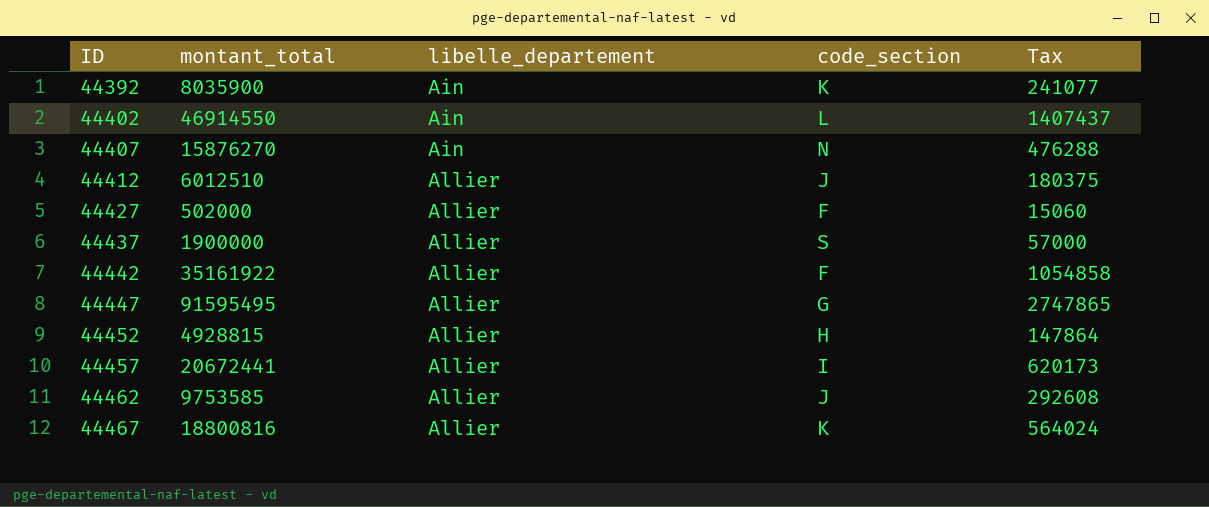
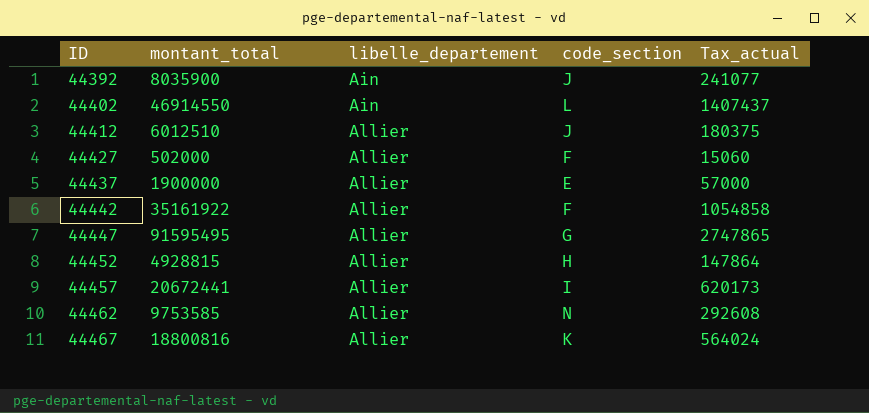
column name: Tax -> Tax_actual
row 44407: 15876270 | Ain | N | 476288 -> none
44392 | code_section: K -> J
44437 | code_section: S -> E
44462 | code_section: J -> N

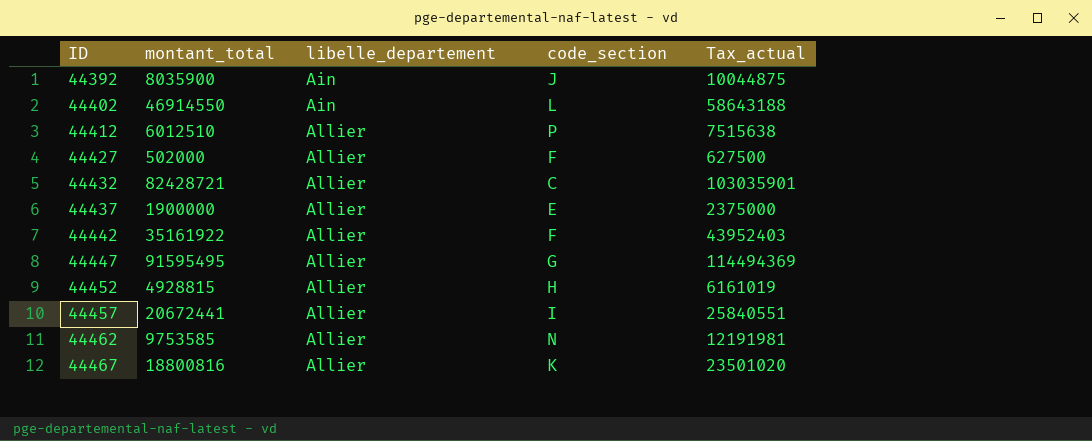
column Tax_actual | formula: [montant_total] * 0.03 -> [montant_total] * 1.25
44412 | code_section: J -> P
row 44432: none -> 82428721 | Allier | C | 103035901

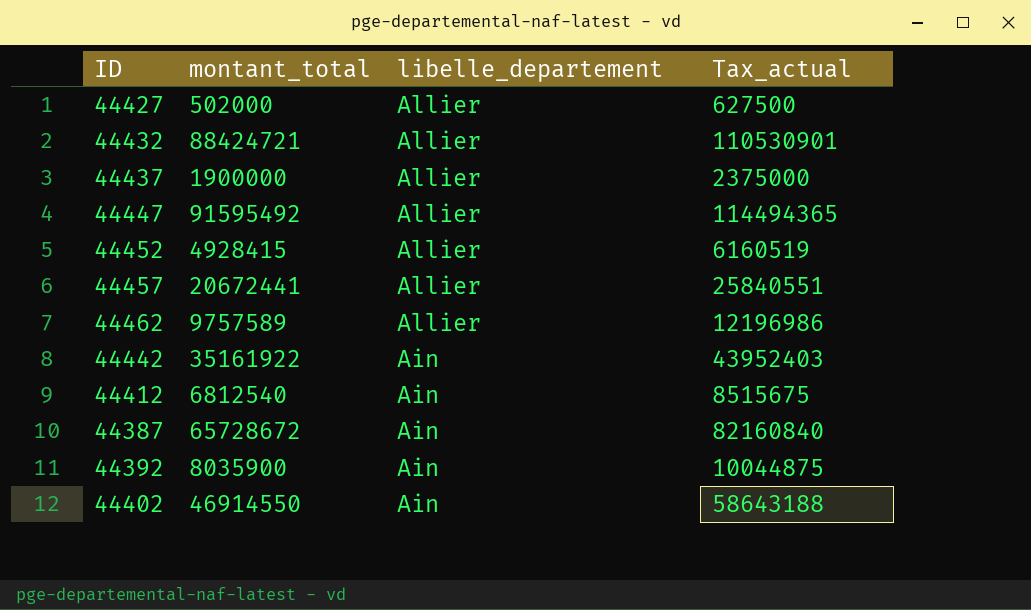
row order: ID ascending -> libelle_departement descending
column code_section | position: 4 -> none
row 44467: 18800816 | Allier | K | 23501020 -> none
44432 | montant_total: 82428721 -> 88424721
44432 | Tax_actual: 103035901 -> 110530901
44447 | montant_total: 91595495 -> 91595492
44447 | Tax_actual: 114494369 -> 114494365
44452 | montant_total: 4928815 -> 4928415
44452 | Tax_actual: 6161019 -> 6160519
44462 | montant_total: 9753585 -> 9757589
44462 | Tax_actual: 12191981 -> 12196986
44442 | libelle_departement: Allier -> Ain
44412 | montant_total: 6012510 -> 6812540
44412 | libelle_departement: Allier -> Ain
44412 | Tax_actual: 7515638 -> 8515675
row 44387: none -> 65728672 | Ain | 82160840

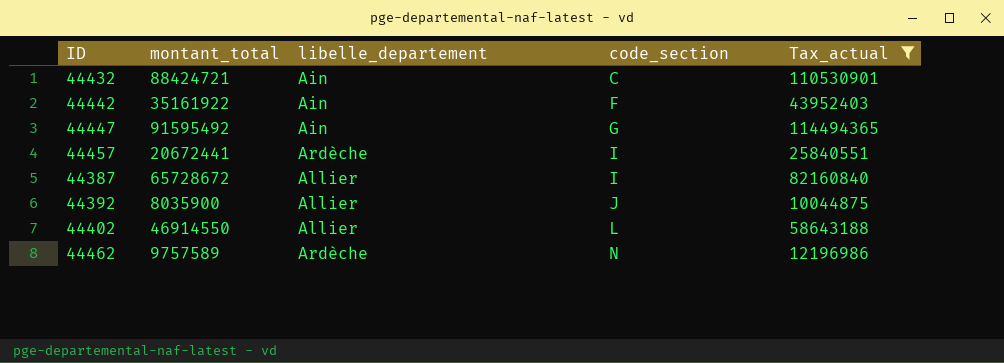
filter: none -> Tax_actual >= 10044875
row order: libelle_departement descending -> code_section ascending
column code_section | position: none -> 4
44432 | libelle_departement: Allier -> Ain
44447 | libelle_departement: Allier -> Ain
44457 | libelle_departement: Allier -> Ardèche
44387 | libelle_departement: Ain -> Allier
44392 | libelle_departement: Ain -> Allier
44402 | libelle_departement: Ain -> Allier
44462 | libelle_departement: Allier -> Ardèche

